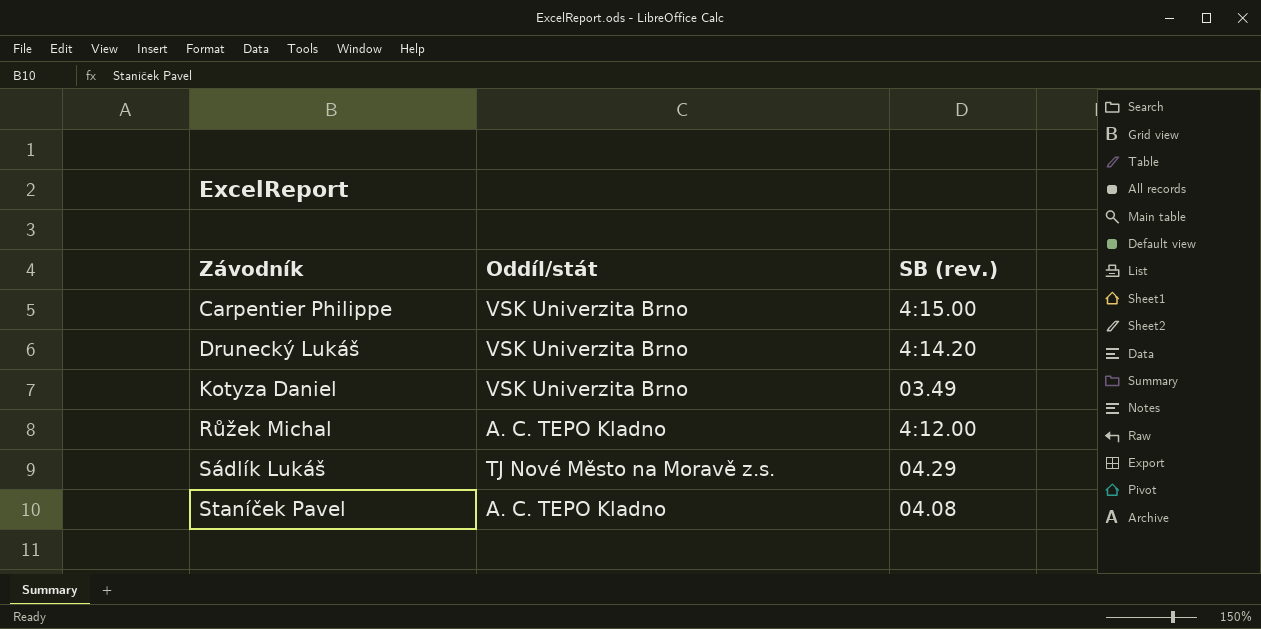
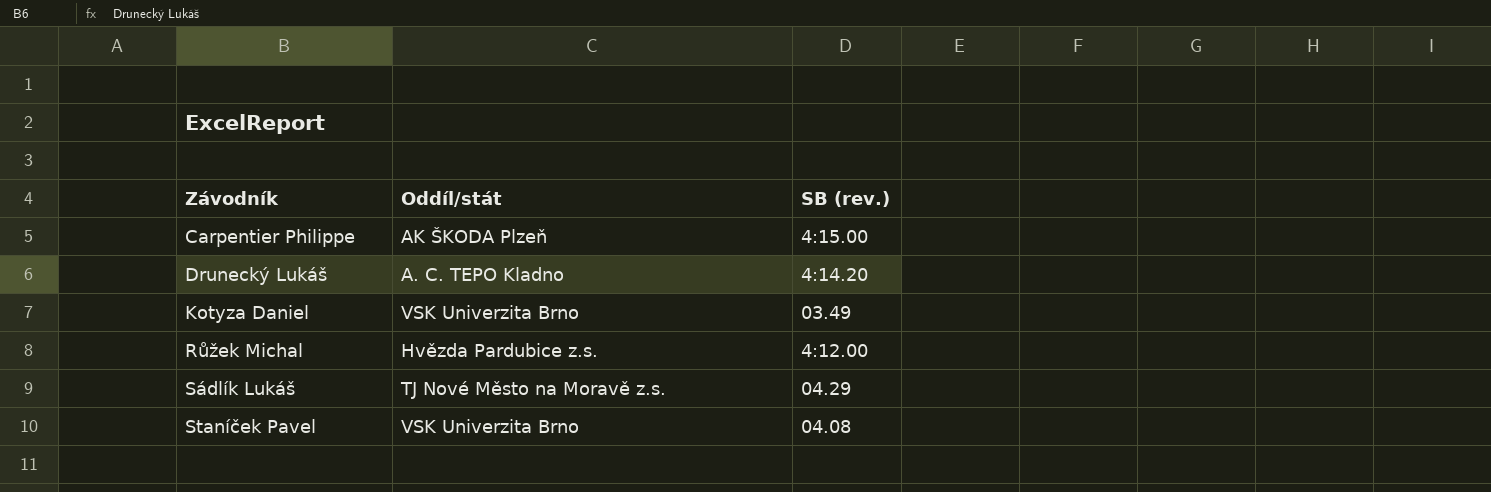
Carpentier Philippe | Oddíl/stát: VSK Univerzita Brno -> AK ŠKODA Plzeň
Drunecký Lukáš | Oddíl/stát: VSK Univerzita Brno -> A. C. TEPO Kladno
Růžek Michal | Oddíl/stát: A. C. TEPO Kladno -> Hvězda Pardubice z.s.
Staníček Pavel | Oddíl/stát: A. C. TEPO Kladno -> VSK Univerzita Brno

